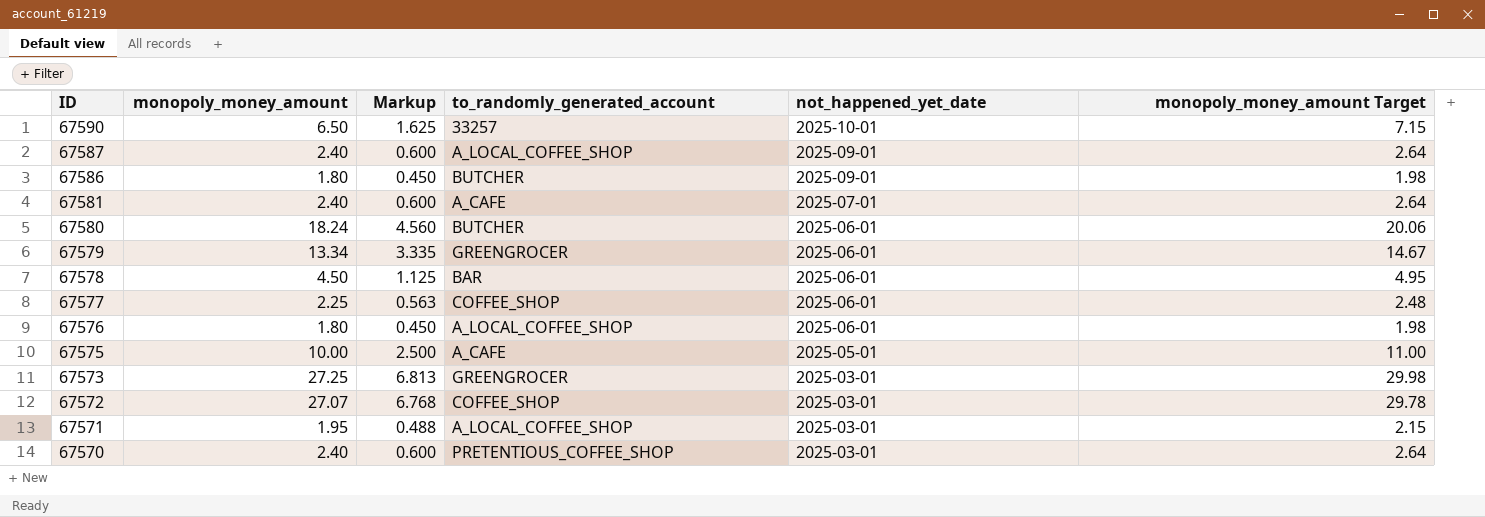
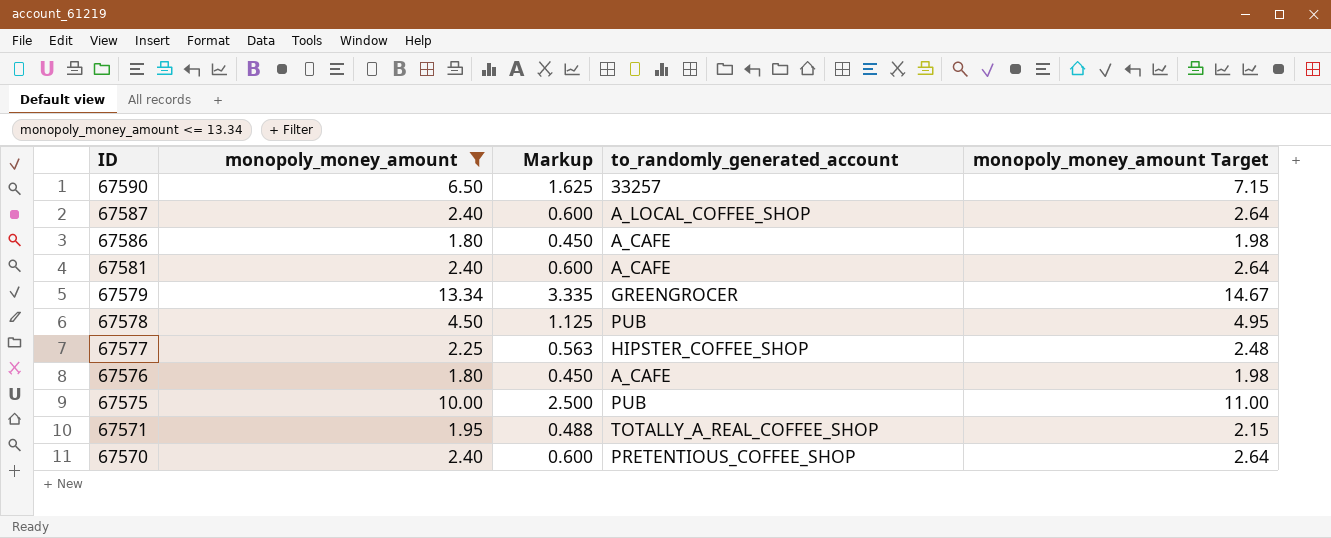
filter: none -> monopoly_money_amount <= 13.34
column not_happened_yet_date | position: 5 -> none
67586 | to_randomly_generated_account: BUTCHER -> A_CAFE
67578 | to_randomly_generated_account: BAR -> PUB
67577 | to_randomly_generated_account: COFFEE_SHOP -> HIPSTER_COFFEE_SHOP
67576 | to_randomly_generated_account: A_LOCAL_COFFEE_SHOP -> A_CAFE
67575 | to_randomly_generated_account: A_CAFE -> PUB
67571 | to_randomly_generated_account: A_LOCAL_COFFEE_SHOP -> TOTALLY_A_REAL_COFFEE_SHOP

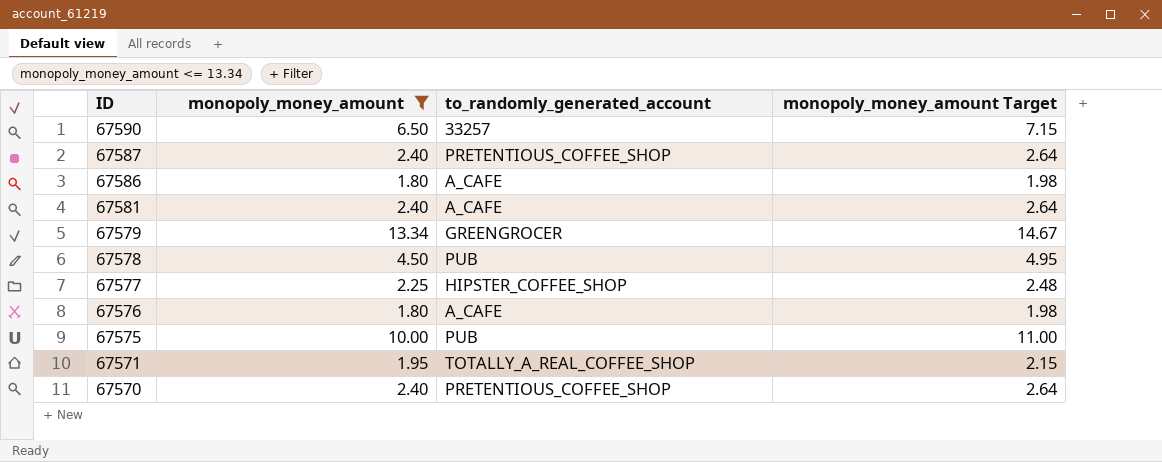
column Markup | formula: [monopoly_money_amount] * 0.25 -> none
67587 | to_randomly_generated_account: A_LOCAL_COFFEE_SHOP -> PRETENTIOUS_COFFEE_SHOP

